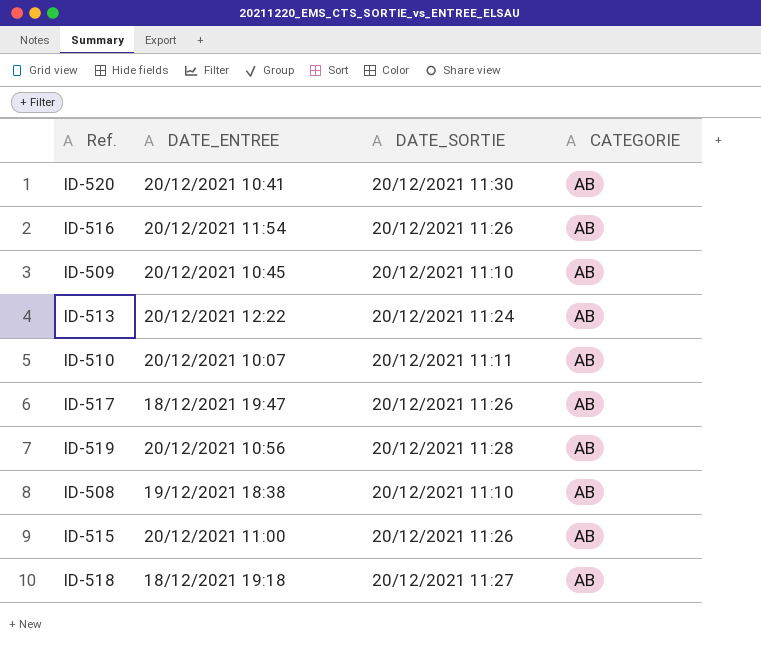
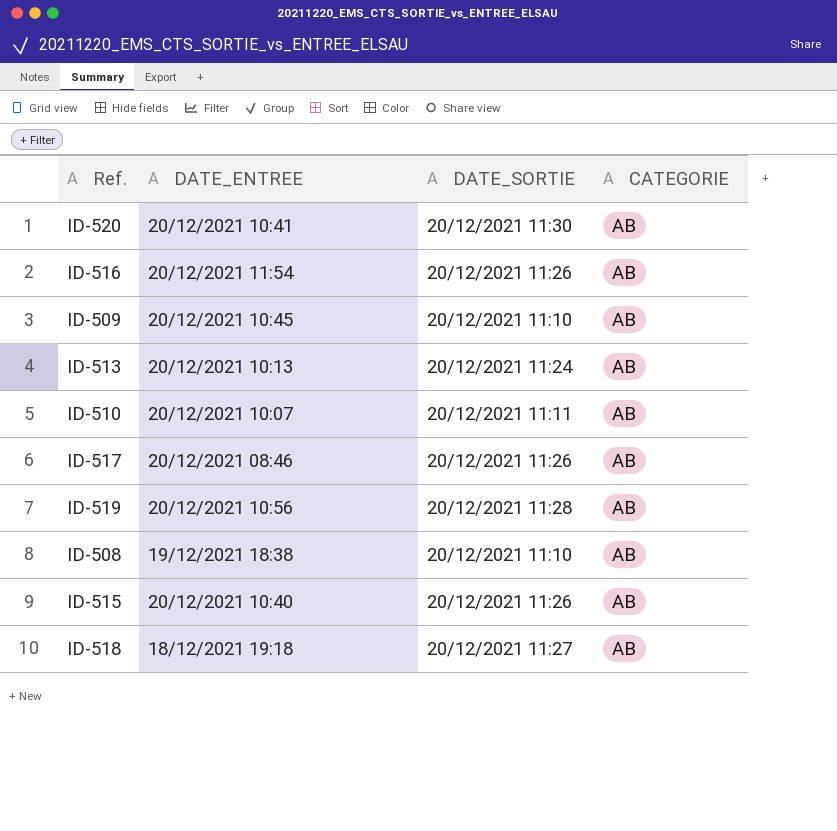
ID-513 | DATE_ENTREE: 20/12/2021 12:22 -> 20/12/2021 10:13
ID-517 | DATE_ENTREE: 18/12/2021 19:47 -> 20/12/2021 08:46
ID-515 | DATE_ENTREE: 20/12/2021 11:00 -> 20/12/2021 10:40

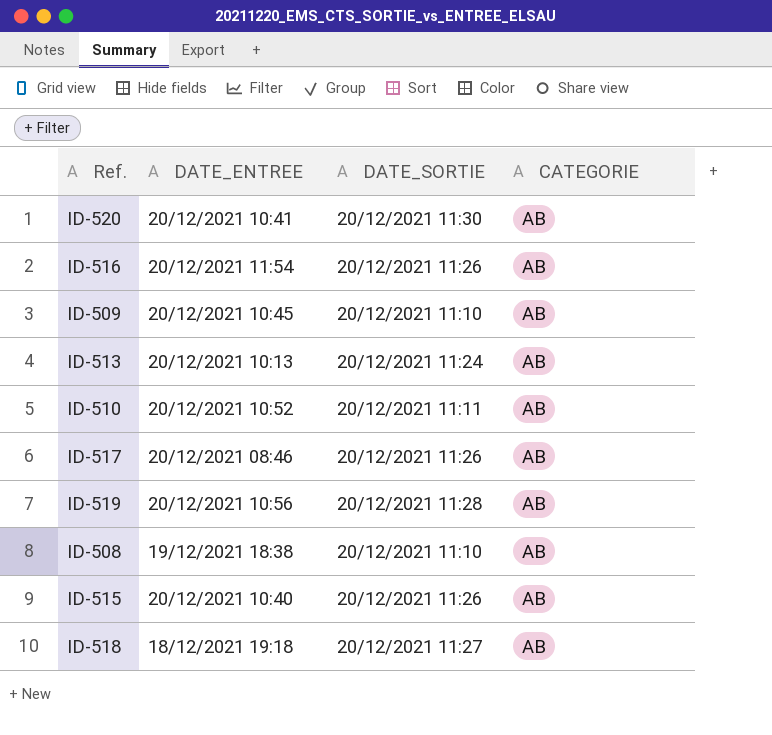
ID-510 | DATE_ENTREE: 20/12/2021 10:07 -> 20/12/2021 10:52

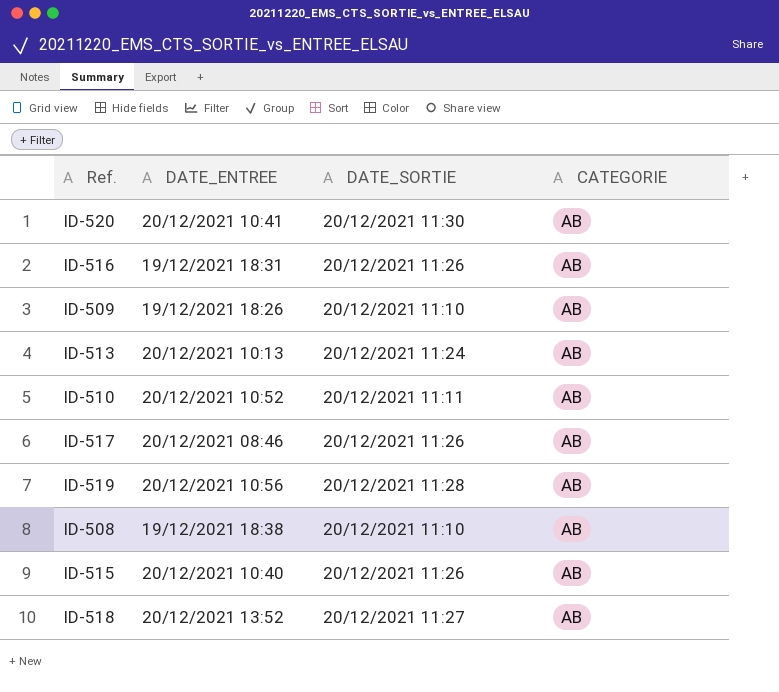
ID-516 | DATE_ENTREE: 20/12/2021 11:54 -> 19/12/2021 18:31
ID-509 | DATE_ENTREE: 20/12/2021 10:45 -> 19/12/2021 18:26
ID-518 | DATE_ENTREE: 18/12/2021 19:18 -> 20/12/2021 13:52

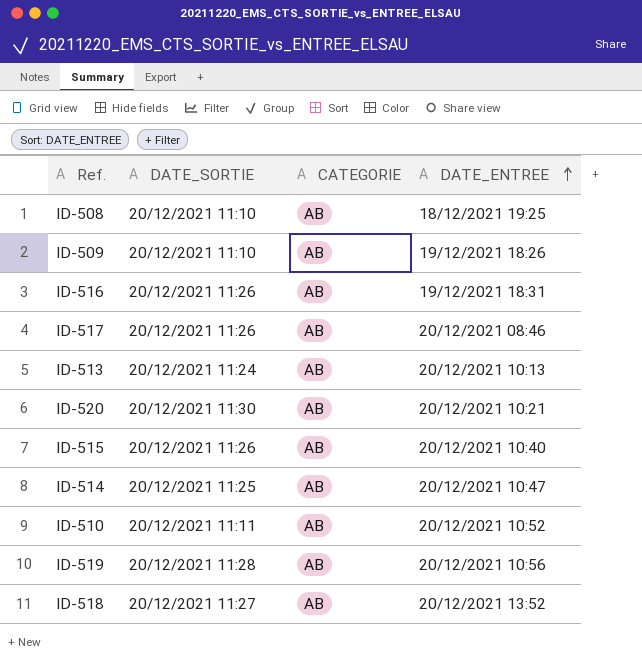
row order: none -> DATE_ENTREE ascending
column DATE_ENTREE | position: 2 -> 4
ID-508 | DATE_ENTREE: 19/12/2021 18:38 -> 18/12/2021 19:25
ID-520 | DATE_ENTREE: 20/12/2021 10:41 -> 20/12/2021 10:21
row ID-514: none -> 20/12/2021 11:25 | AB | 20/12/2021 10:47

